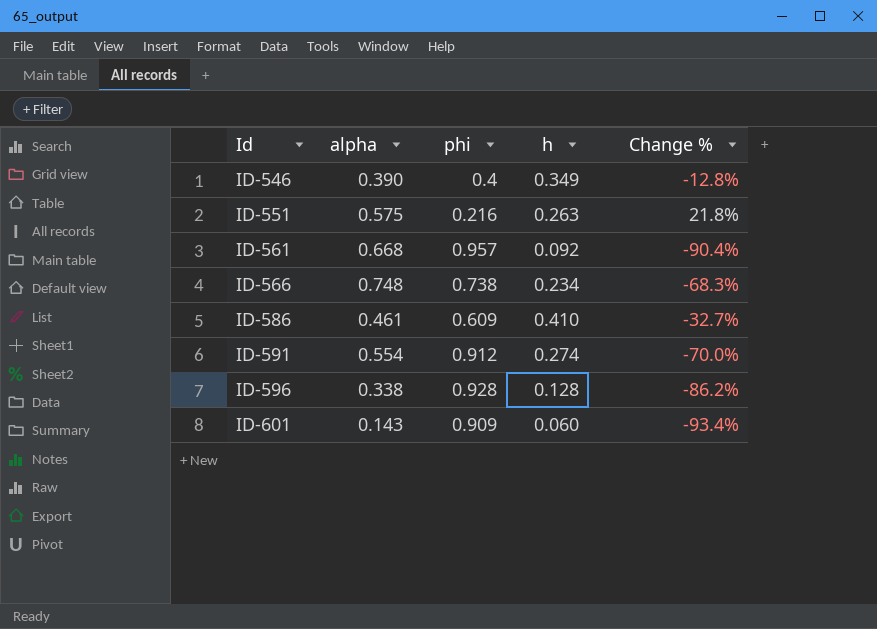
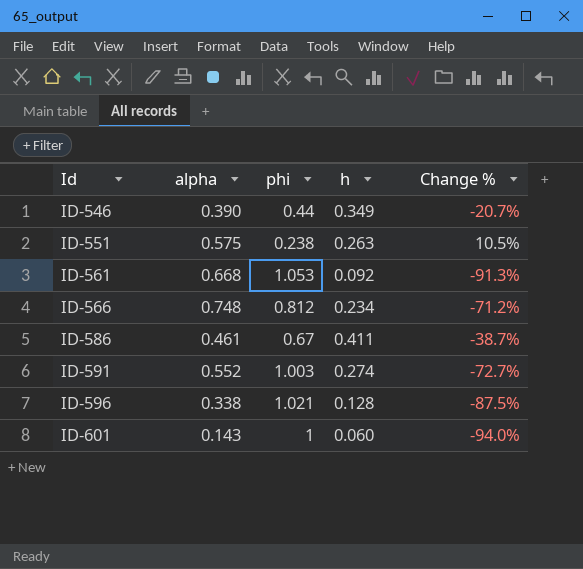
ID-546 | phi: 0.4 -> 0.44
ID-546 | Change %: -12.8% -> -20.7%
ID-551 | phi: 0.216 -> 0.238
ID-551 | Change %: 21.8% -> 10.5%
ID-561 | phi: 0.957 -> 1.053
ID-561 | Change %: -90.4% -> -91.3%
ID-566 | phi: 0.738 -> 0.812
ID-566 | Change %: -68.3% -> -71.2%
ID-586 | phi: 0.609 -> 0.67
ID-586 | h: 0.410 -> 0.411
ID-586 | Change %: -32.7% -> -38.7%
ID-591 | alpha: 0.554 -> 0.552
ID-591 | phi: 0.912 -> 1.003
ID-591 | Change %: -70.0% -> -72.7%
ID-596 | phi: 0.928 -> 1.021
ID-596 | Change %: -86.2% -> -87.5%
ID-601 | phi: 0.909 -> 1
ID-601 | Change %: -93.4% -> -94.0%

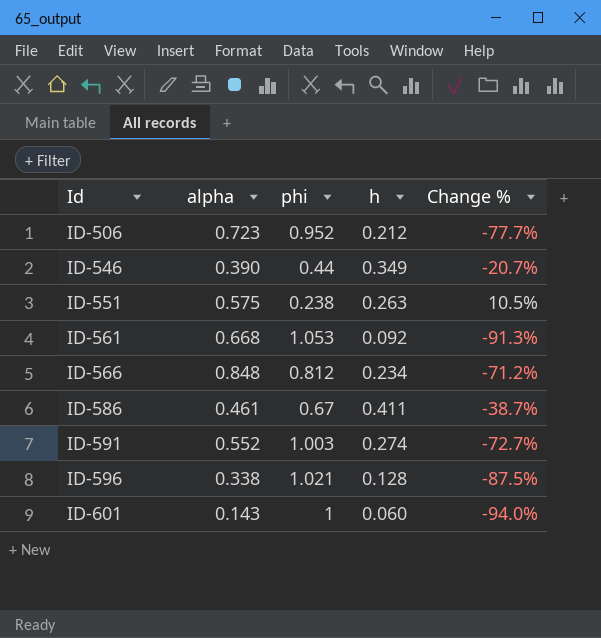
row ID-506: none -> 0.723 | 0.952 | 0.212 | -77.7%
ID-566 | alpha: 0.748 -> 0.848

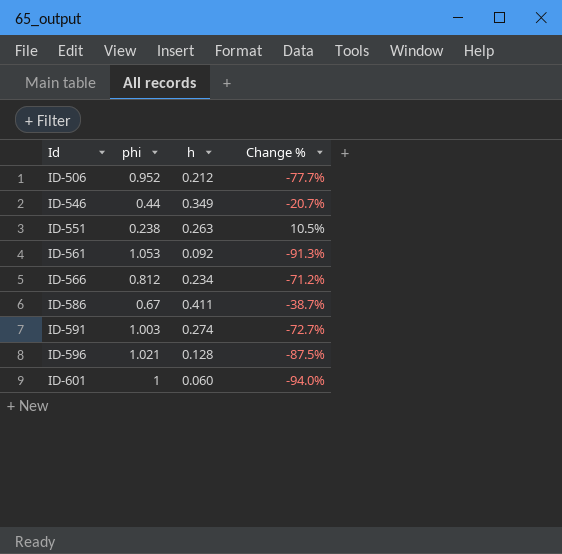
column alpha | position: 2 -> none

